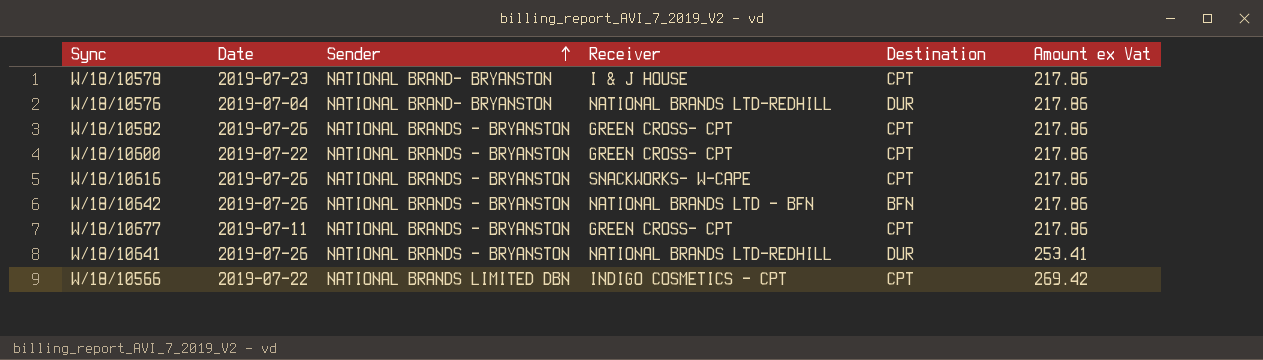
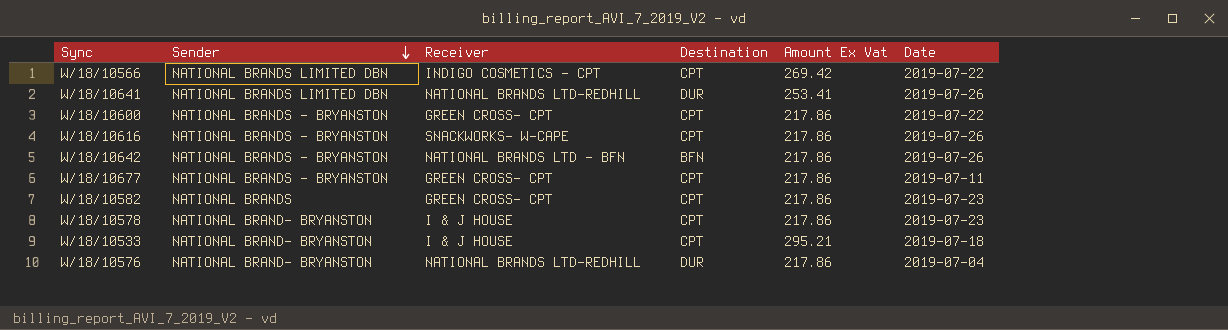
row order: Sender ascending -> Sender descending
column name: Amount ex Vat -> Amount Ex Vat
column Date | position: 2 -> 6
W/18/10641 | Sender: NATIONAL BRANDS - BRYANSTON -> NATIONAL BRANDS LIMITED DBN
W/18/10582 | Sender: NATIONAL BRANDS - BRYANSTON -> NATIONAL BRANDS
W/18/10582 | Date: 2019-07-26 -> 2019-07-23
row W/18/10533: none -> NATIONAL BRAND- BRYANSTON | I & J HOUSE | CPT | 295.21 | 2019-07-18

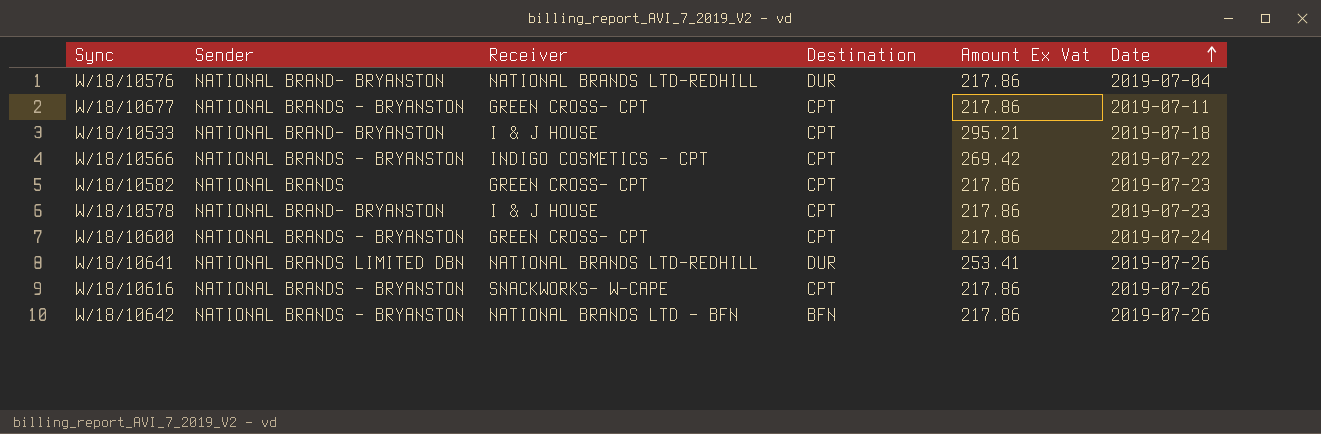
row order: Sender descending -> Date ascending
W/18/10566 | Sender: NATIONAL BRANDS LIMITED DBN -> NATIONAL BRANDS - BRYANSTON
W/18/10600 | Date: 2019-07-22 -> 2019-07-24

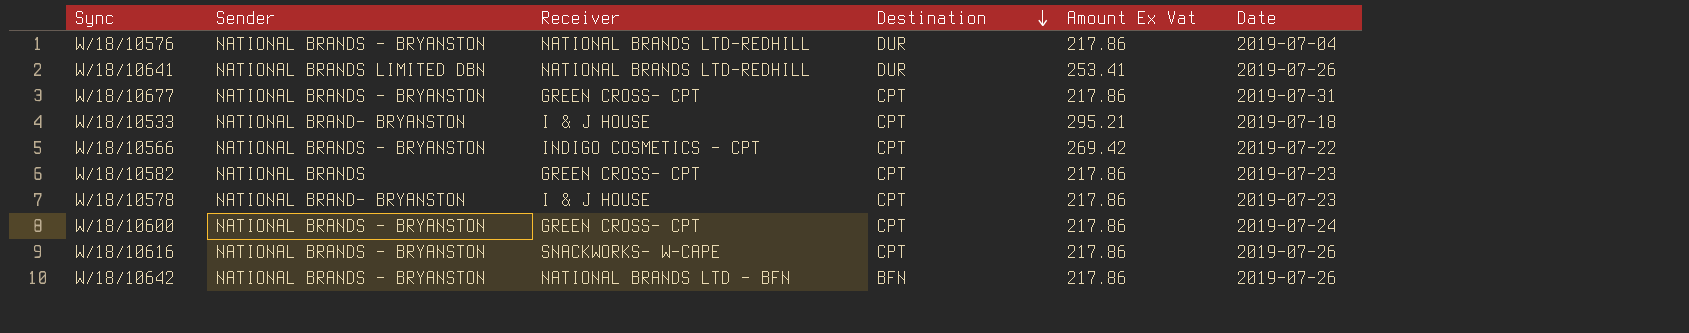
row order: Date ascending -> Destination descending
W/18/10576 | Sender: NATIONAL BRAND- BRYANSTON -> NATIONAL BRANDS - BRYANSTON
W/18/10677 | Date: 2019-07-11 -> 2019-07-31

